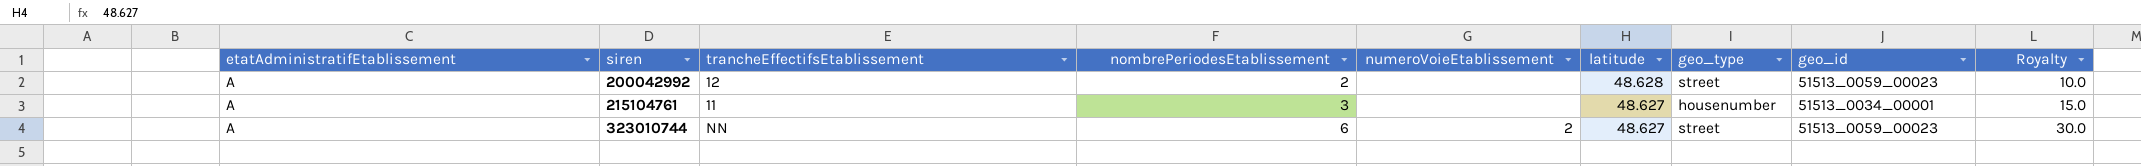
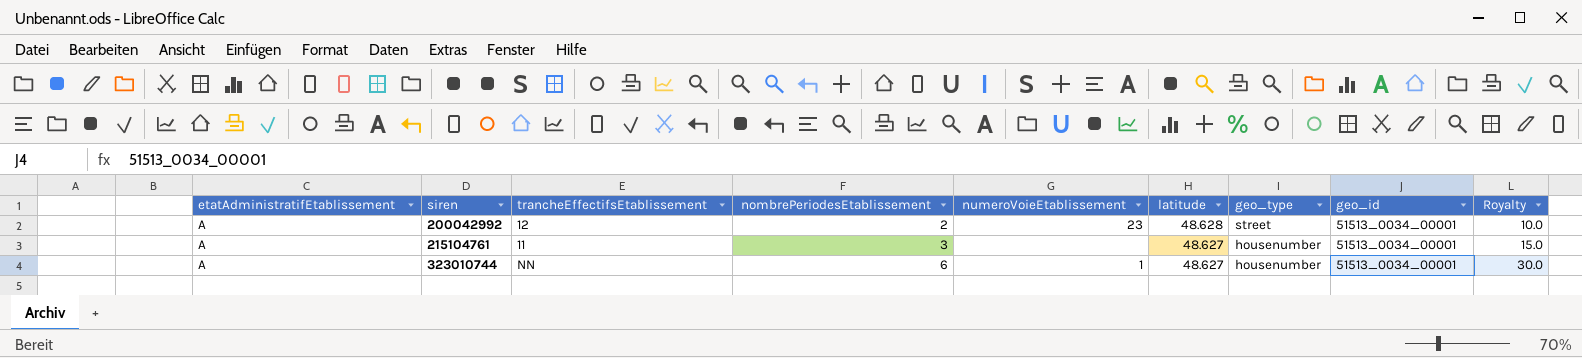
200042992 | numeroVoieEtablissement: none -> 23
200042992 | geo_id: 51513_0059_00023 -> 51513_0034_00001
323010744 | numeroVoieEtablissement: 2 -> 1
323010744 | geo_type: street -> housenumber
323010744 | geo_id: 51513_0059_00023 -> 51513_0034_00001

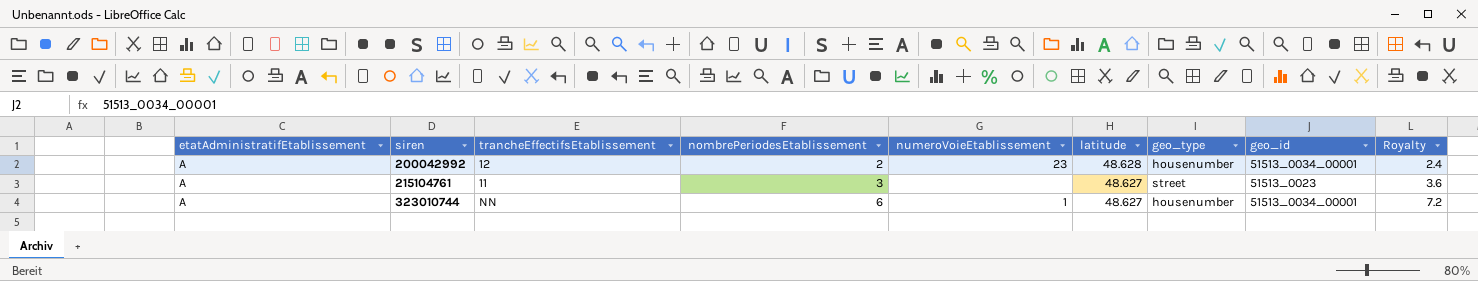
column Royalty | formula: [nombrePeriodesEtablissement] * 5 -> [nombrePeriodesEtablissement] * 1.2
200042992 | geo_type: street -> housenumber
215104761 | geo_type: housenumber -> street
215104761 | geo_id: 51513_0034_00001 -> 51513_0023

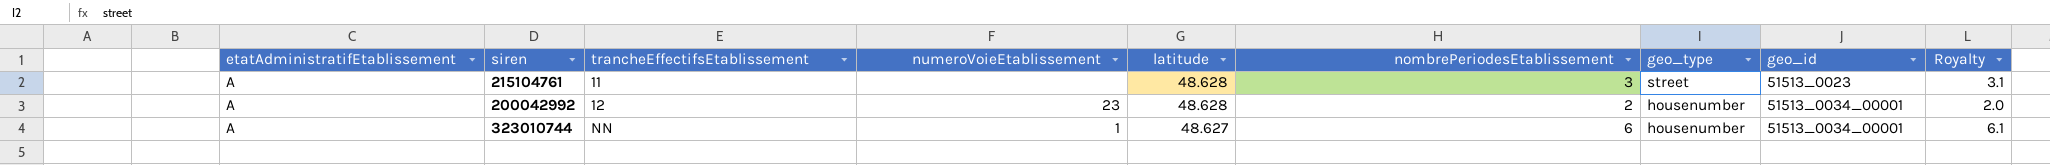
row order: siren ascending -> trancheEffectifsEtablissement ascending
column nombrePeriodesEtablissement | position: 4 -> 6
column Royalty | formula: [nombrePeriodesEtablissement] * 1.2 -> [nombrePeriodesEtablissement] * 1.02
215104761 | latitude: 48.627 -> 48.628

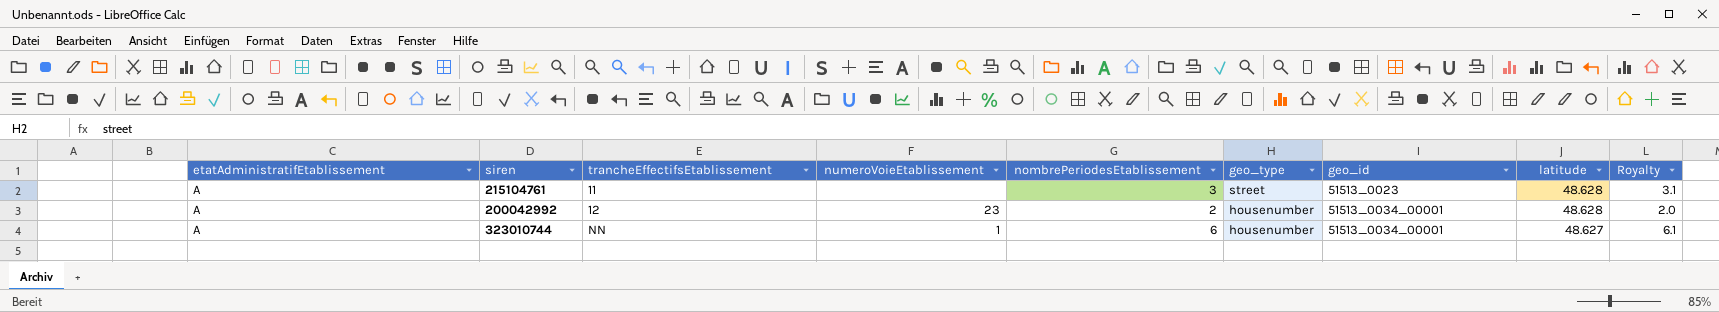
column latitude | position: 5 -> 8

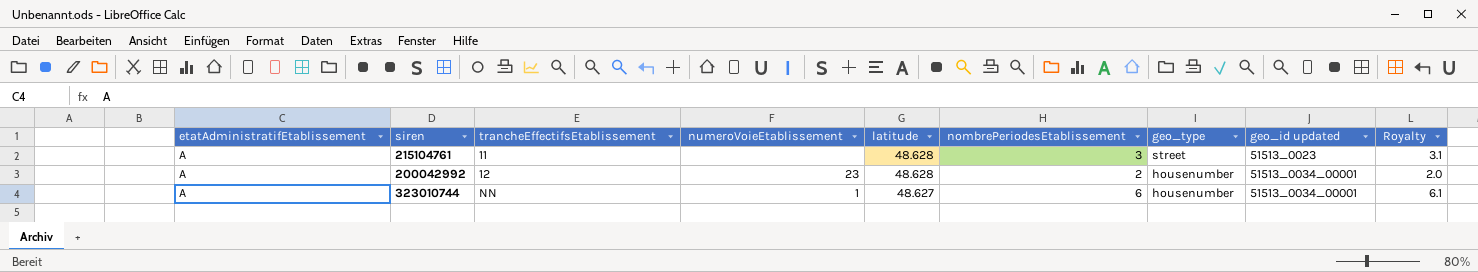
column latitude | position: 8 -> 5
column name: geo_id -> geo_id updated

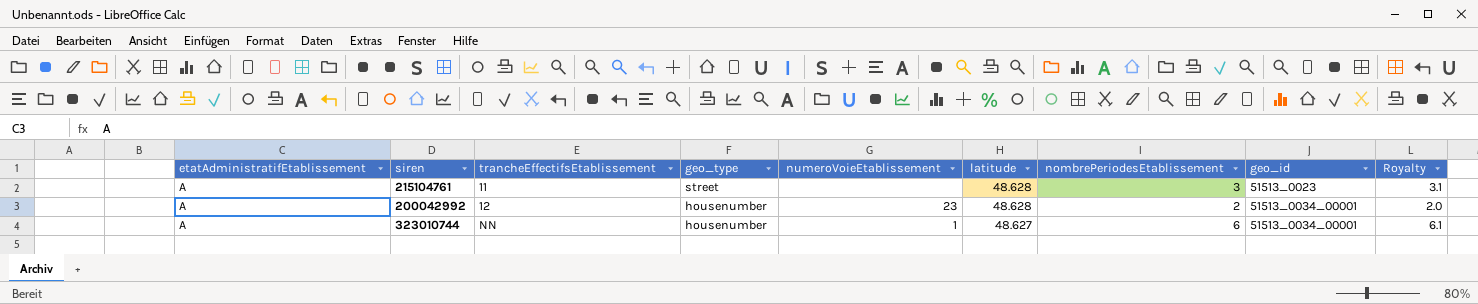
column geo_type | position: 7 -> 4
column name: geo_id updated -> geo_id

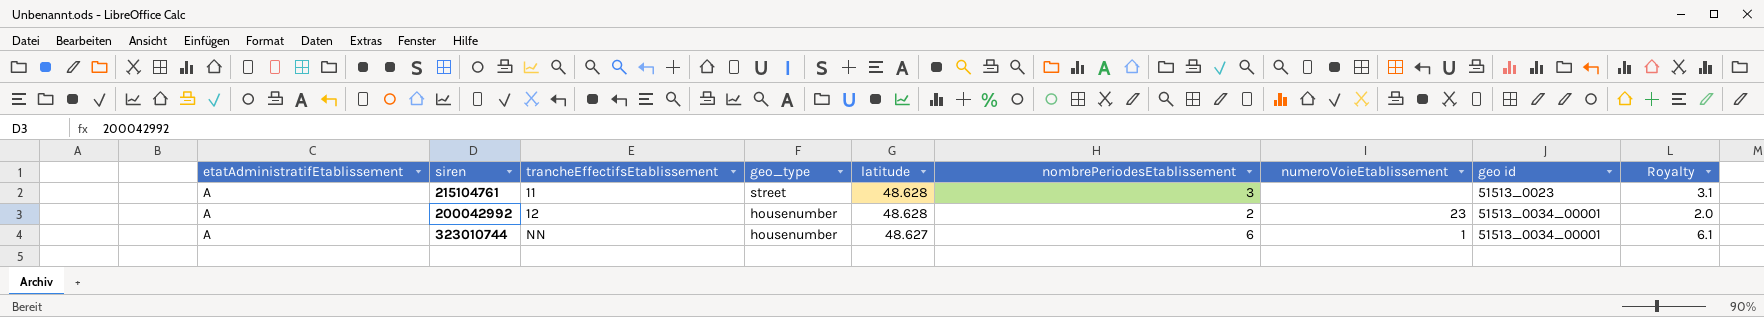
column numeroVoieEtablissement | position: 5 -> 7
column name: geo_id -> geo id

